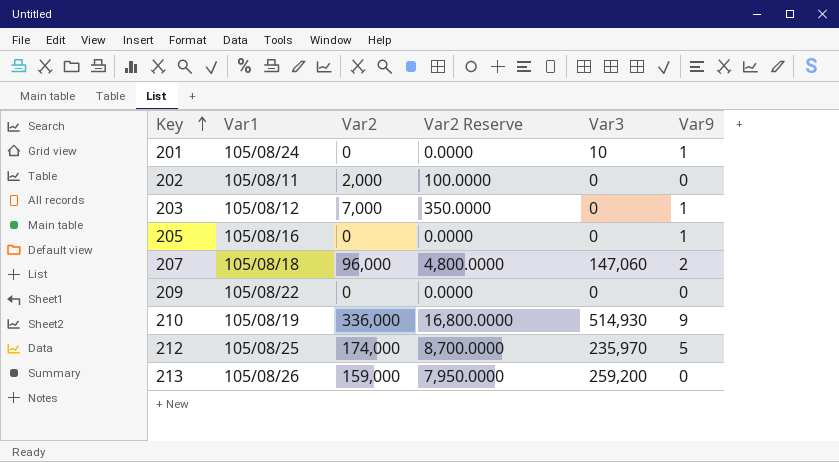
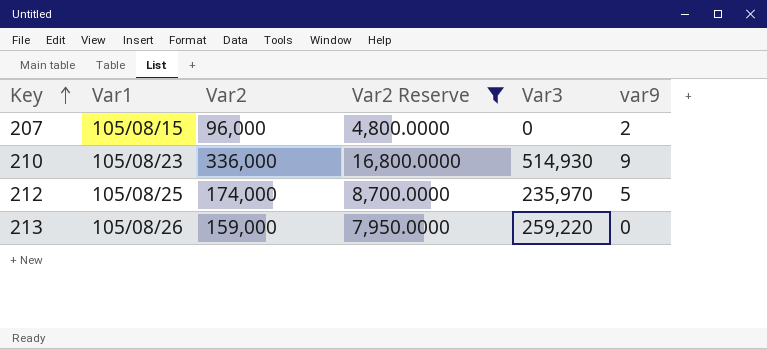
filter: none -> Var2 Reserve >= 4,800.0000
column name: Var9 -> var9
207 | Var1: 105/08/18 -> 105/08/15
207 | Var3: 147,060 -> 0
210 | Var1: 105/08/19 -> 105/08/23
213 | Var3: 259,200 -> 259,220

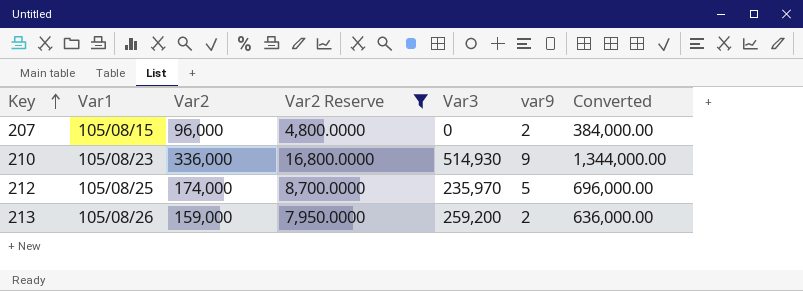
column Converted | formula: none -> [Var2] * 4
213 | Var3: 259,220 -> 259,200
213 | var9: 0 -> 2

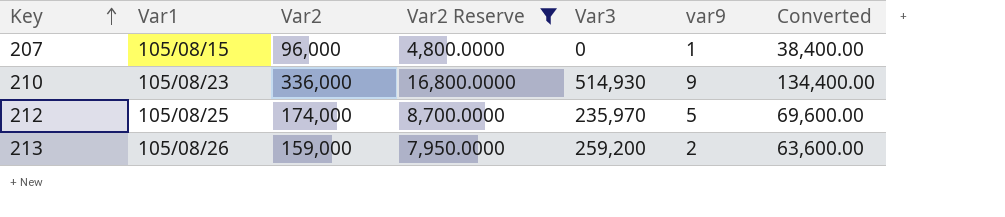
column Converted | formula: [Var2] * 4 -> [Var2] * 0.4
207 | var9: 2 -> 1

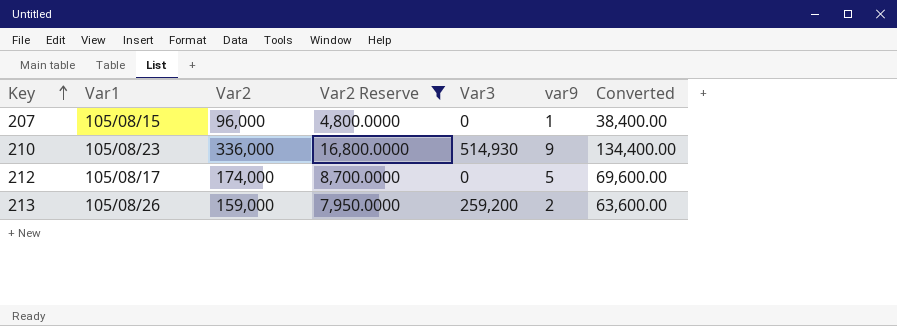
212 | Var1: 105/08/25 -> 105/08/17
212 | Var3: 235,970 -> 0

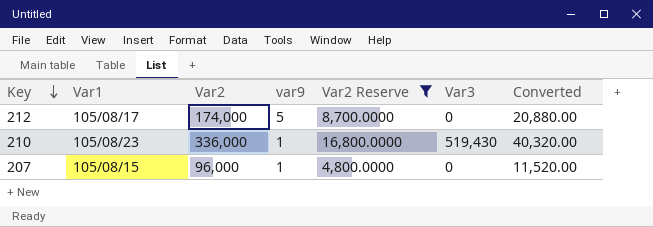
row order: Key ascending -> Key descending
column var9 | position: 6 -> 4
column Converted | formula: [Var2] * 0.4 -> [Var2] * 0.12
row 213: 105/08/26 | 159,000 | 7,950.0000 | 259,200 | 2 | 63,600.00 -> none
210 | var9: 9 -> 1
210 | Var3: 514,930 -> 519,430

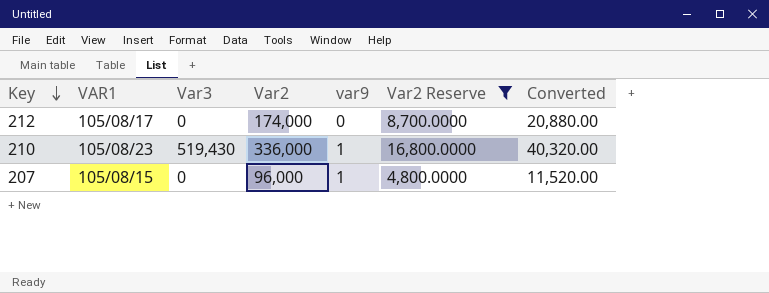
column name: Var1 -> VAR1
column Var3 | position: 6 -> 3
212 | var9: 5 -> 0

